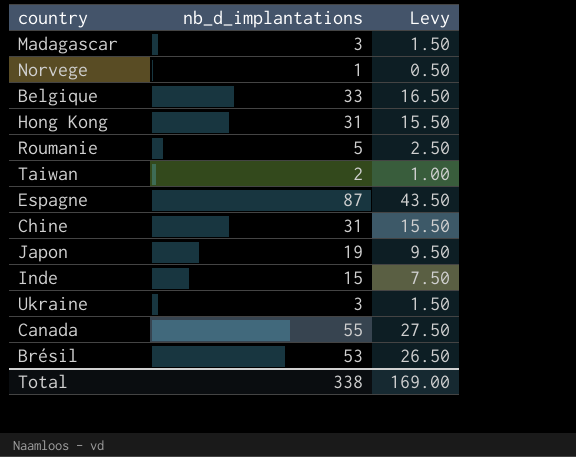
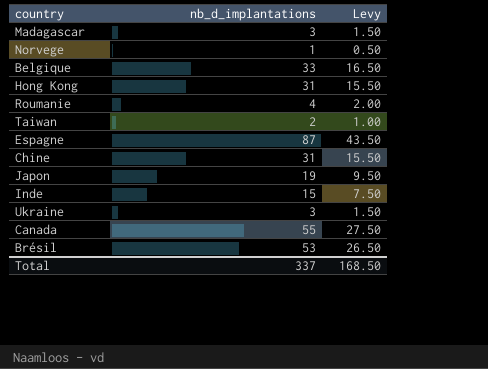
Roumanie | nb_d_implantations: 5 -> 4
Roumanie | Levy: 2.50 -> 2.00
Total | nb_d_implantations: 338 -> 337
Total | Levy: 169.00 -> 168.50

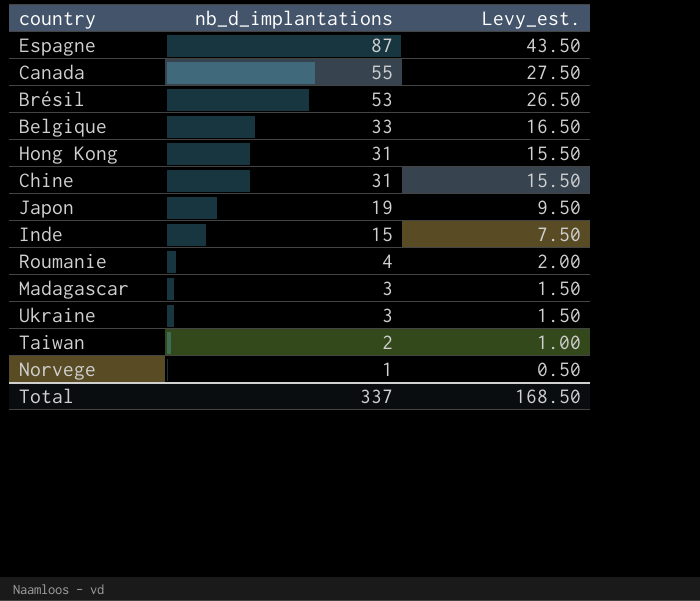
row order: none -> nb_d_implantations descending
column name: Levy -> Levy_est.

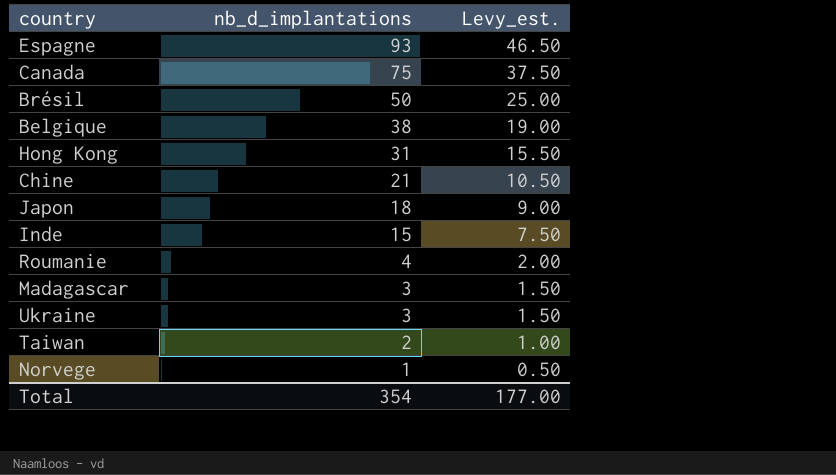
Espagne | nb_d_implantations: 87 -> 93
Espagne | Levy_est.: 43.50 -> 46.50
Canada | nb_d_implantations: 55 -> 75
Canada | Levy_est.: 27.50 -> 37.50
Brésil | nb_d_implantations: 53 -> 50
Brésil | Levy_est.: 26.50 -> 25.00
Belgique | nb_d_implantations: 33 -> 38
Belgique | Levy_est.: 16.50 -> 19.00
Chine | nb_d_implantations: 31 -> 21
Chine | Levy_est.: 15.50 -> 10.50
Japon | nb_d_implantations: 19 -> 18
Japon | Levy_est.: 9.50 -> 9.00
Total | nb_d_implantations: 337 -> 354
Total | Levy_est.: 168.50 -> 177.00

